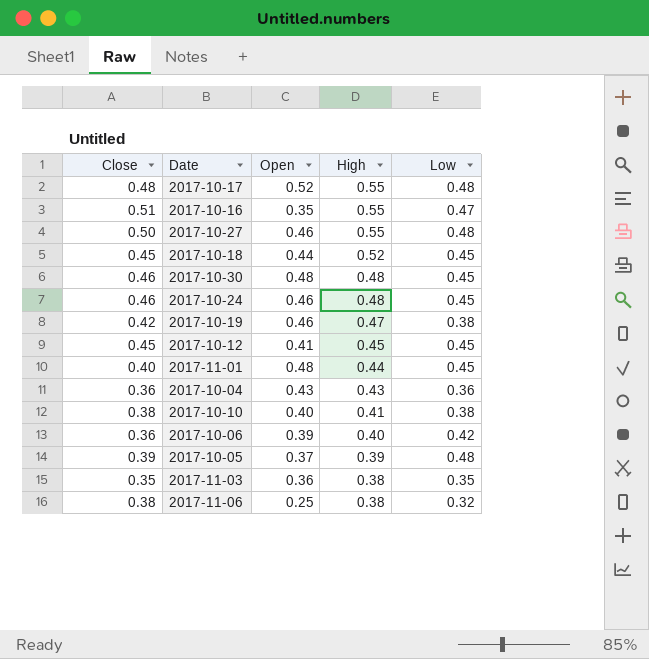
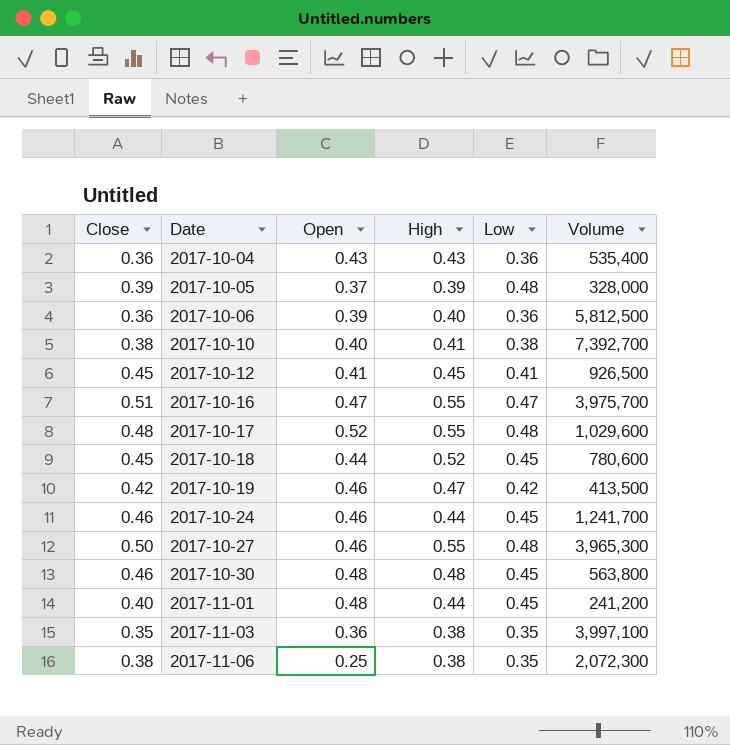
row order: High descending -> Date ascending
column Volume | position: none -> 6
2017-10-06 | Low: 0.42 -> 0.36
2017-10-12 | Low: 0.45 -> 0.41
2017-10-16 | Open: 0.35 -> 0.47
2017-10-19 | Low: 0.38 -> 0.42
2017-10-24 | High: 0.48 -> 0.44
2017-11-06 | Low: 0.32 -> 0.35

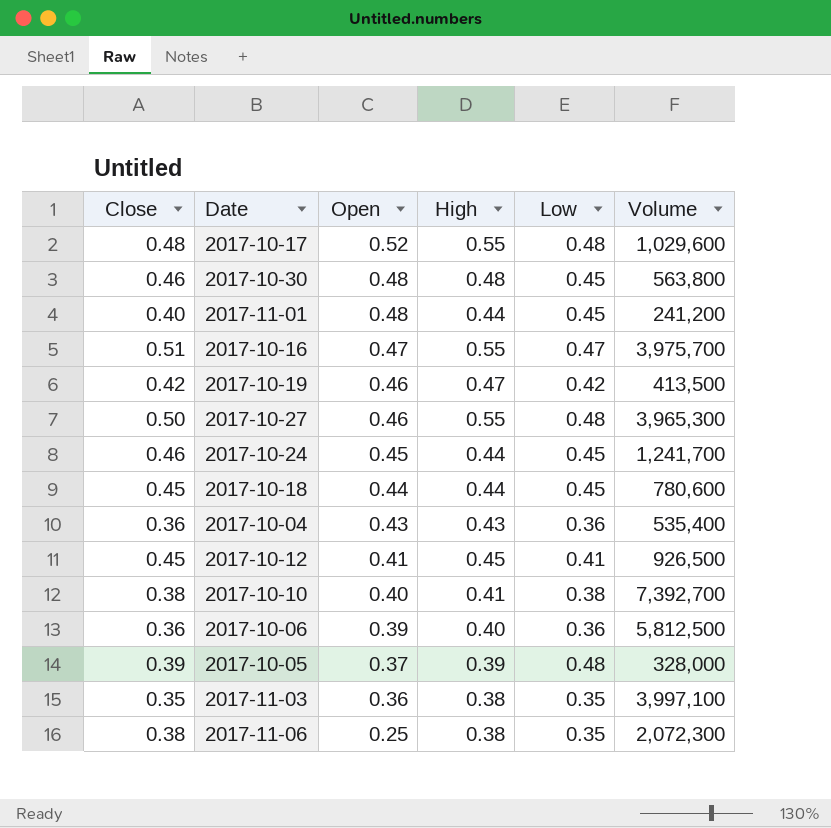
row order: Date ascending -> Open descending
2017-10-24 | Open: 0.46 -> 0.45
2017-10-18 | High: 0.52 -> 0.44

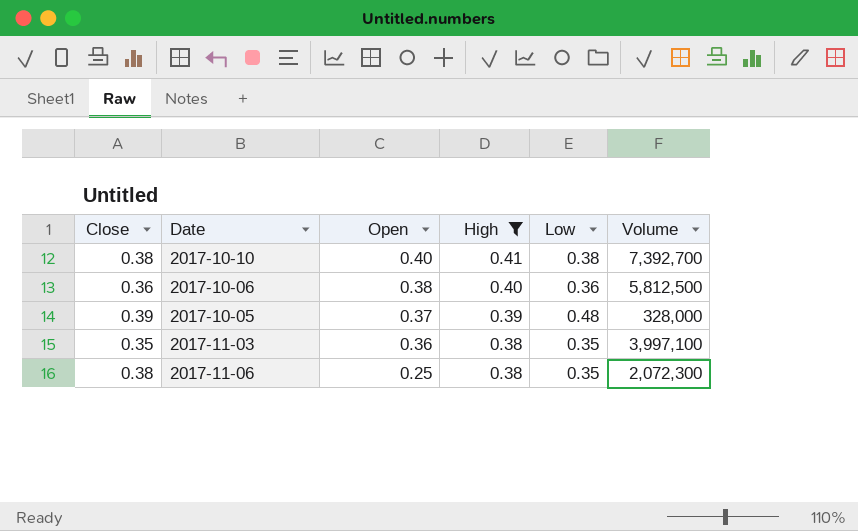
filter: none -> High <= 0.41
2017-10-06 | Open: 0.39 -> 0.38

